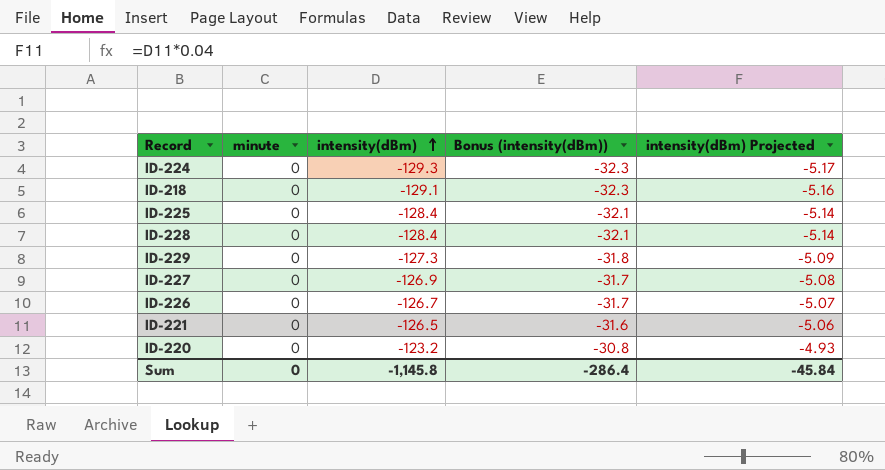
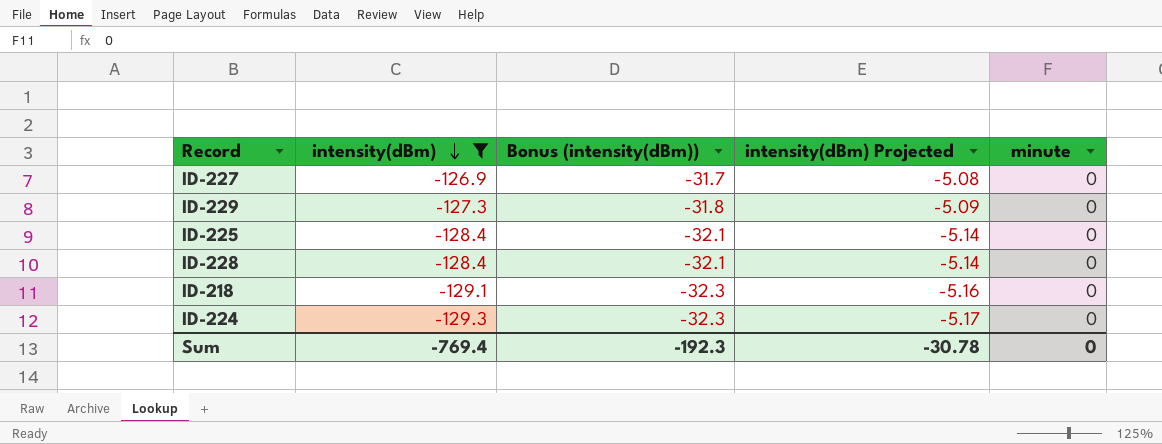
filter: none -> intensity(dBm) <= -126.9
row order: intensity(dBm) ascending -> intensity(dBm) descending
column minute | position: 2 -> 5
Sum | intensity(dBm): -1,145.8 -> -769.4
Sum | Bonus (intensity(dBm)): -286.4 -> -192.3
Sum | intensity(dBm) Projected: -45.84 -> -30.78

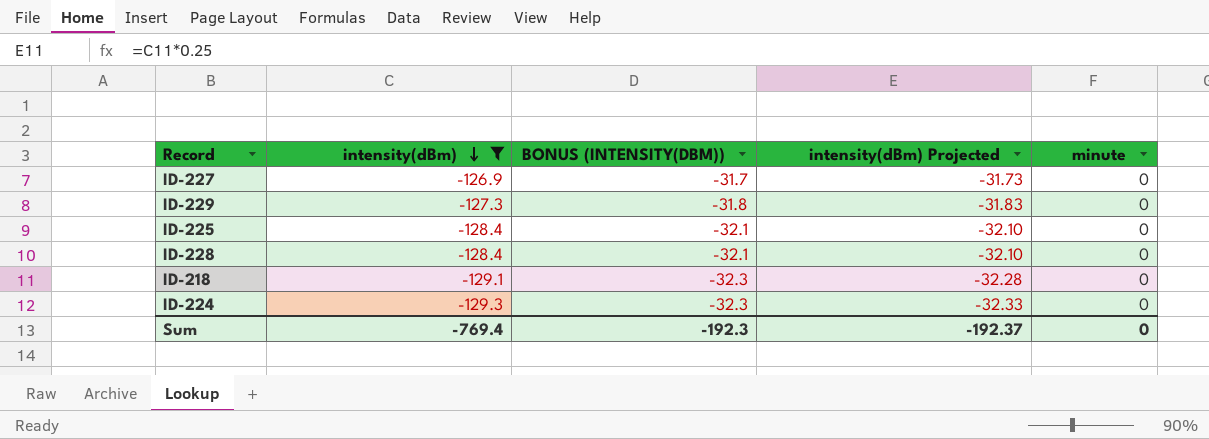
column name: Bonus (intensity(dBm)) -> BONUS (INTENSITY(DBM))
column intensity(dBm) Projected | formula: [intensity(dBm)] * 0.04 -> [intensity(dBm)] * 0.25
Sum | intensity(dBm) Projected: -30.78 -> -192.37

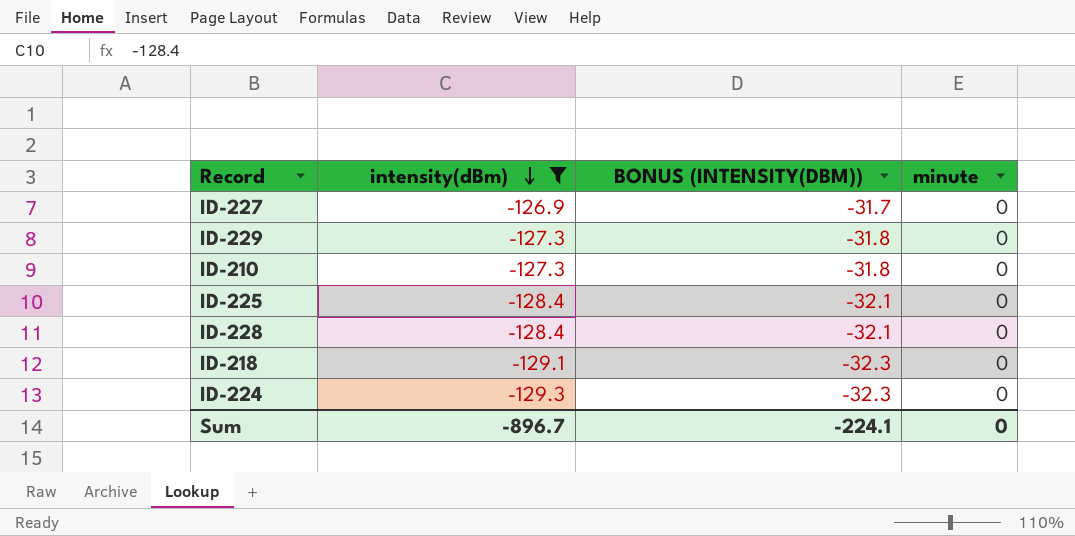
column intensity(dBm) Projected | formula: [intensity(dBm)] * 0.25 -> none
row ID-210: none -> -127.3 | -31.8 | 0
Sum | intensity(dBm): -769.4 -> -896.7
Sum | BONUS (INTENSITY(DBM)): -192.3 -> -224.1

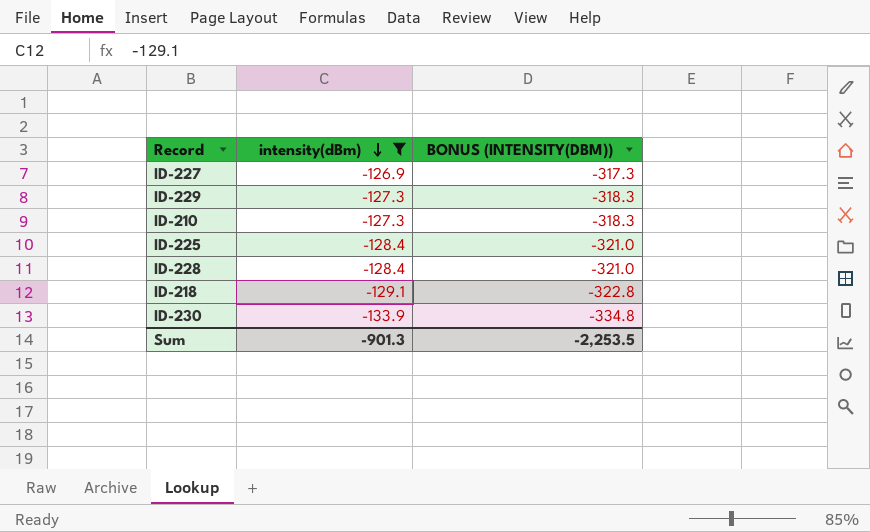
column minute | position: 4 -> none
column BONUS (INTENSITY(DBM)) | formula: [intensity(dBm)] * 0.25 -> [intensity(dBm)] * 2.5
row ID-224: -129.3 | -32.3 | 0 -> none
row ID-230: none -> -133.9 | -334.8
Sum | intensity(dBm): -896.7 -> -901.3
Sum | BONUS (INTENSITY(DBM)): -224.1 -> -2,253.5

